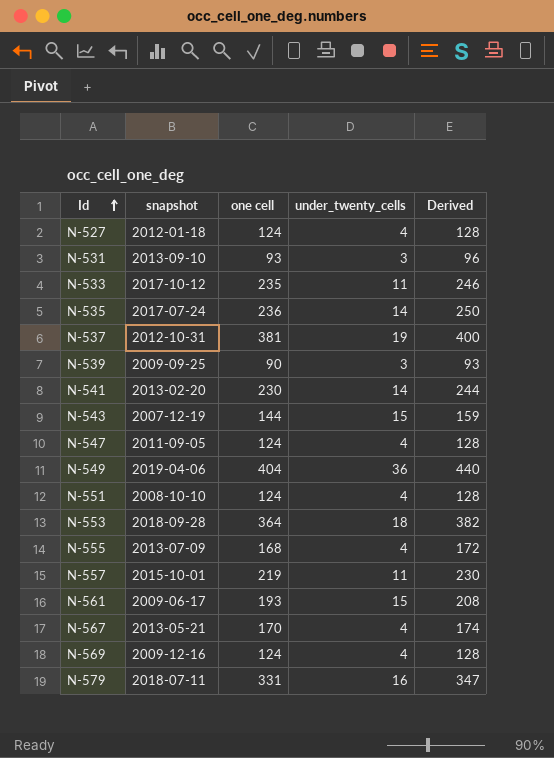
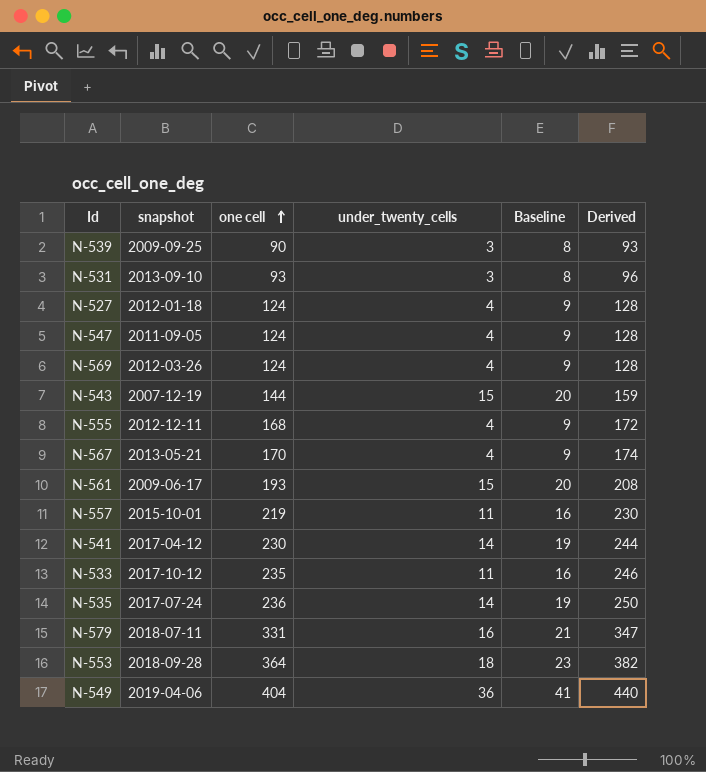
row order: Id ascending -> one cell ascending
column Baseline | formula: none -> [under_twenty_cells] + 5
row N-537: 2012-10-31 | 381 | 19 | 400 -> none
row N-551: 2008-10-10 | 124 | 4 | 128 -> none
N-569 | snapshot: 2009-12-16 -> 2012-03-26
N-555 | snapshot: 2013-07-09 -> 2012-12-11
N-541 | snapshot: 2013-02-20 -> 2017-04-12

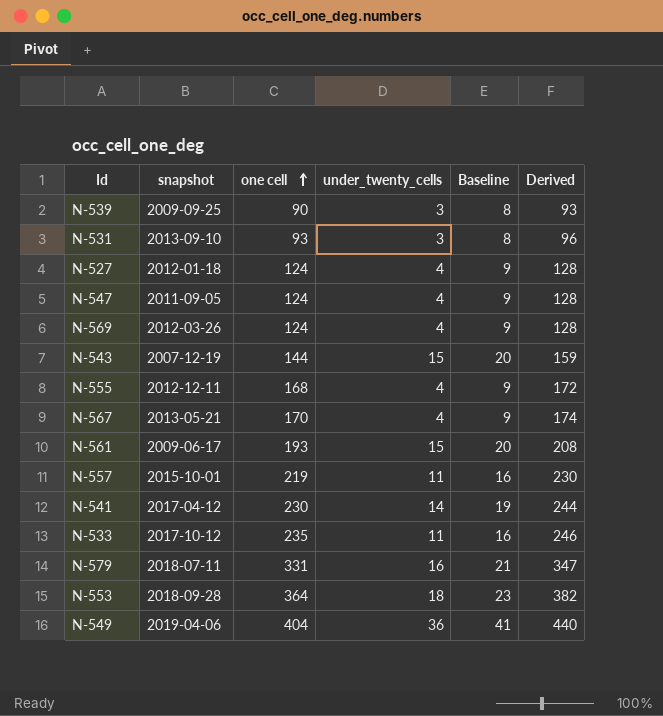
row N-535: 2017-07-24 | 236 | 14 | 19 | 250 -> none

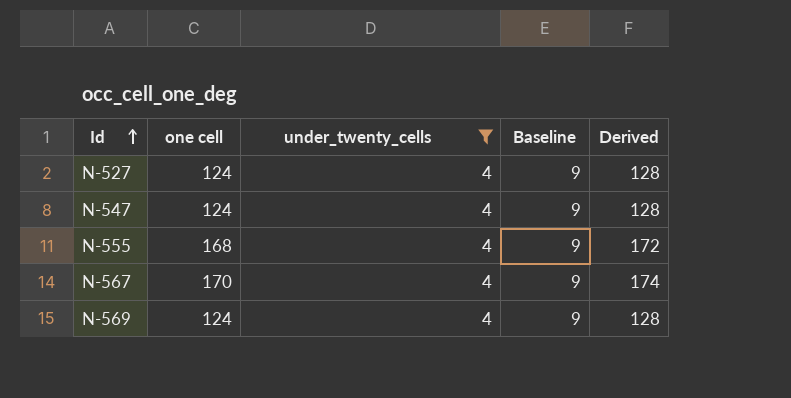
filter: none -> under_twenty_cells = 4
row order: one cell ascending -> Id ascending
column snapshot | position: 2 -> none

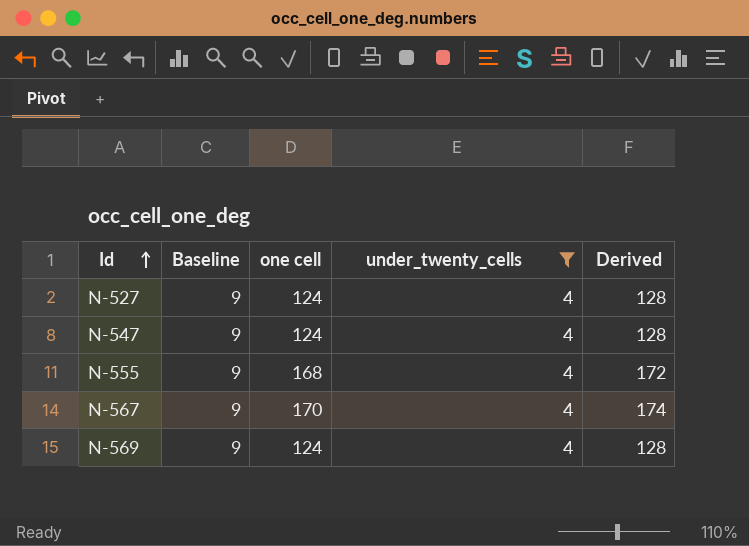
column Baseline | position: 4 -> 2

